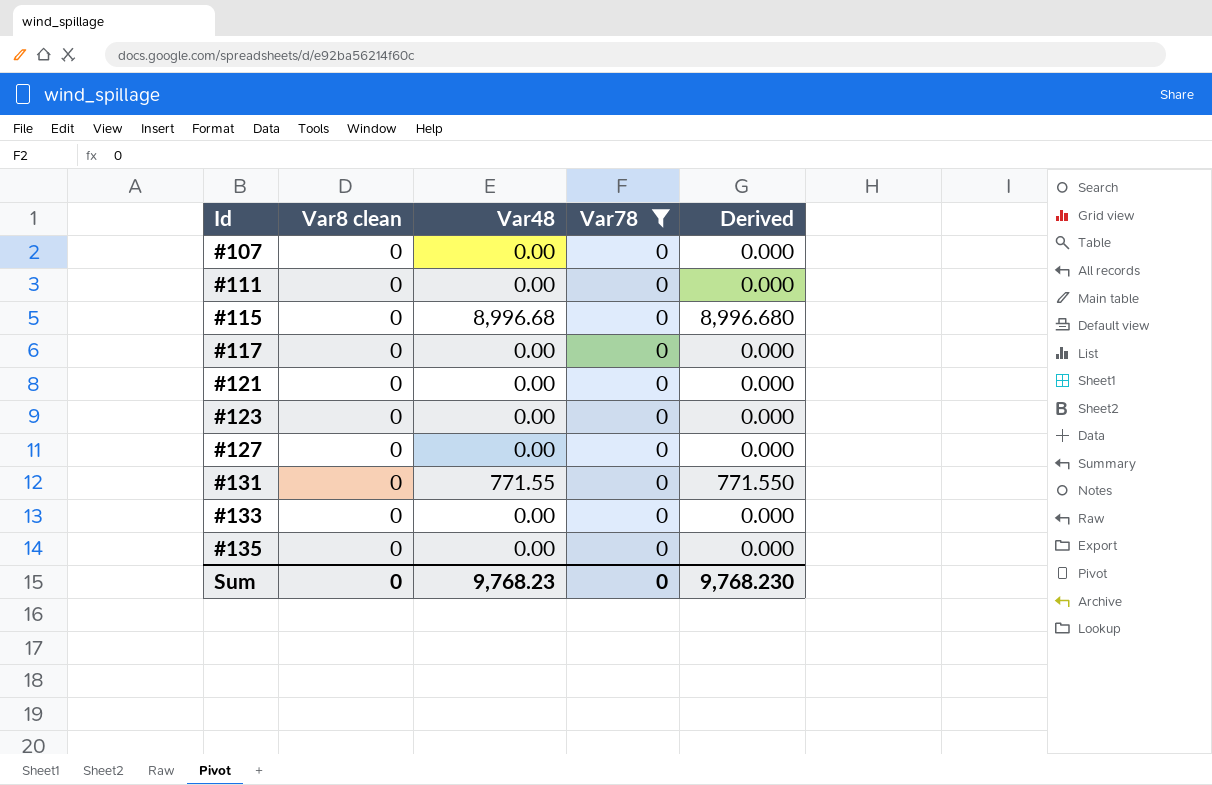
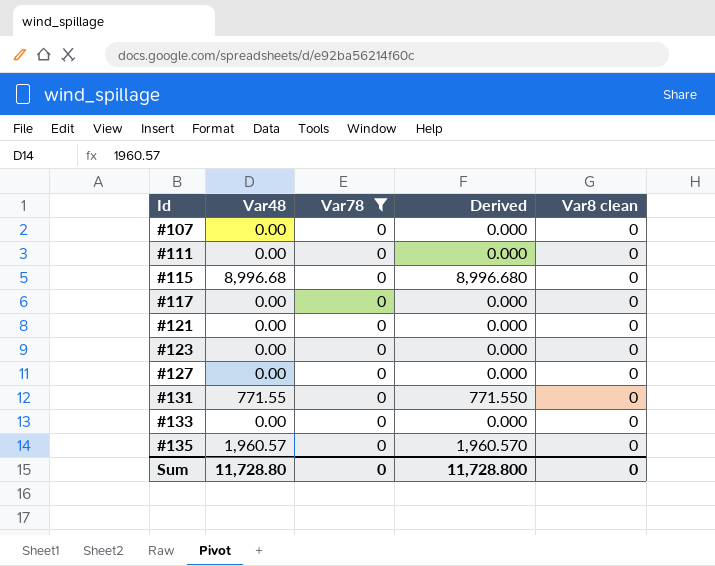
column Var8 clean | position: 2 -> 5
#135 | Var48: 0.00 -> 1,960.57
#135 | Derived: 0.000 -> 1,960.570
Sum | Var48: 9,768.23 -> 11,728.80
Sum | Derived: 9,768.230 -> 11,728.800

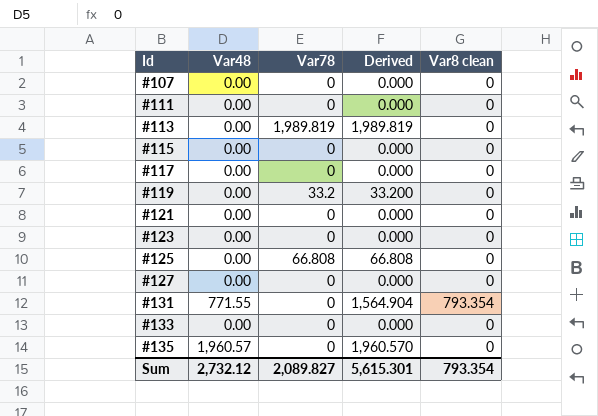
filter: Var78 = 0 -> none
#115 | Var48: 8,996.68 -> 0.00
#115 | Derived: 8,996.680 -> 0.000
#131 | Derived: 771.550 -> 1,564.904
#131 | Var8 clean: 0 -> 793.354
Sum | Var48: 11,728.80 -> 2,732.12
Sum | Var78: 0 -> 2,089.827
Sum | Derived: 11,728.800 -> 5,615.301
Sum | Var8 clean: 0 -> 793.354

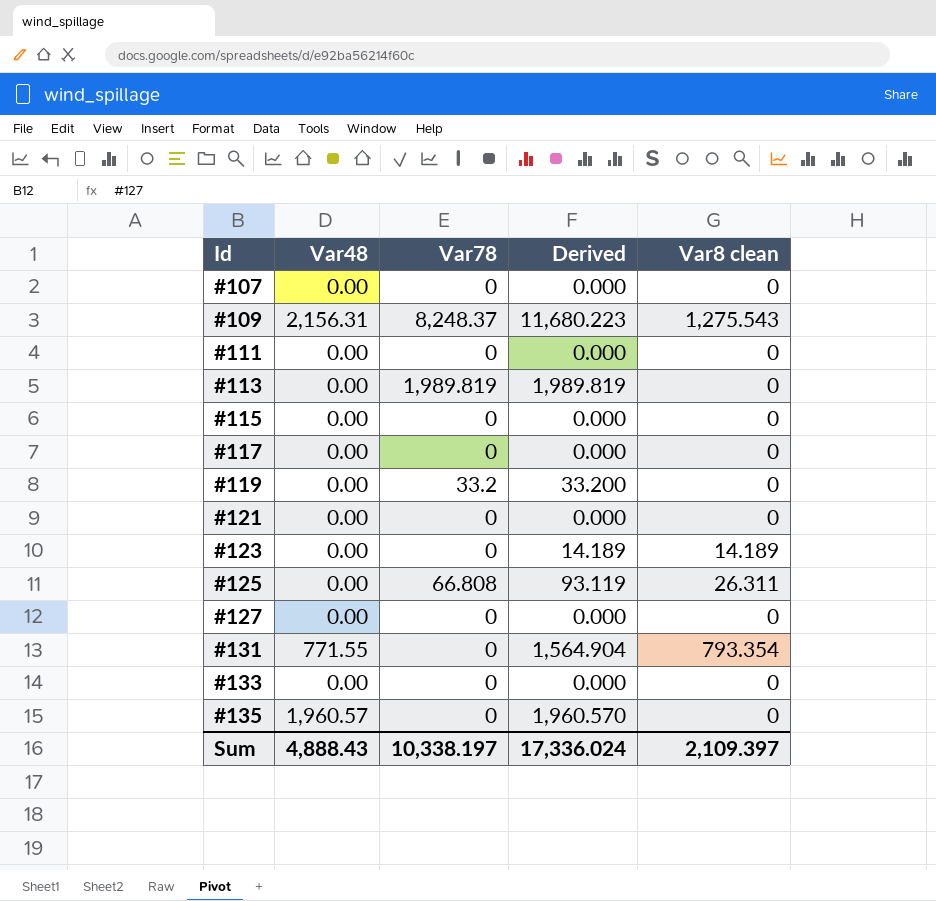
row #109: none -> 2,156.31 | 8,248.37 | 11,680.223 | 1,275.543
#123 | Derived: 0.000 -> 14.189
#123 | Var8 clean: 0 -> 14.189
#125 | Derived: 66.808 -> 93.119
#125 | Var8 clean: 0 -> 26.311
Sum | Var48: 2,732.12 -> 4,888.43
Sum | Var78: 2,089.827 -> 10,338.197
Sum | Derived: 5,615.301 -> 17,336.024
Sum | Var8 clean: 793.354 -> 2,109.397

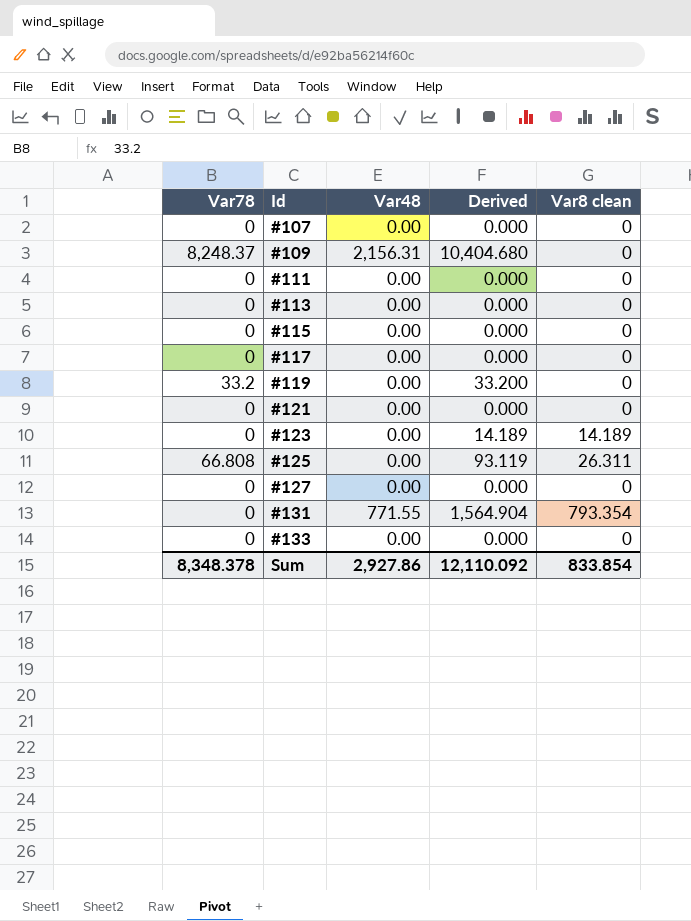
column Var78 | position: 3 -> 1
row #135: 1,960.57 | 0 | 1,960.570 | 0 -> none
#109 | Derived: 11,680.223 -> 10,404.680
#109 | Var8 clean: 1,275.543 -> 0
#113 | Var78: 1,989.819 -> 0
#113 | Derived: 1,989.819 -> 0.000
Sum | Var78: 10,338.197 -> 8,348.378
Sum | Var48: 4,888.43 -> 2,927.86
Sum | Derived: 17,336.024 -> 12,110.092
Sum | Var8 clean: 2,109.397 -> 833.854

